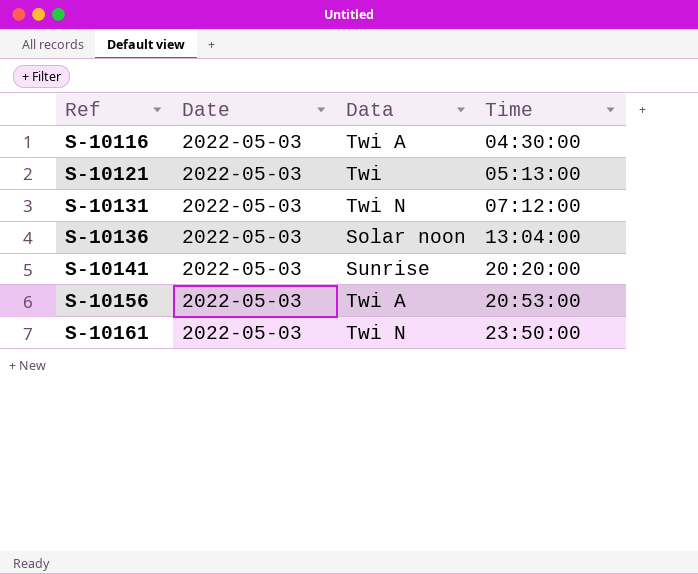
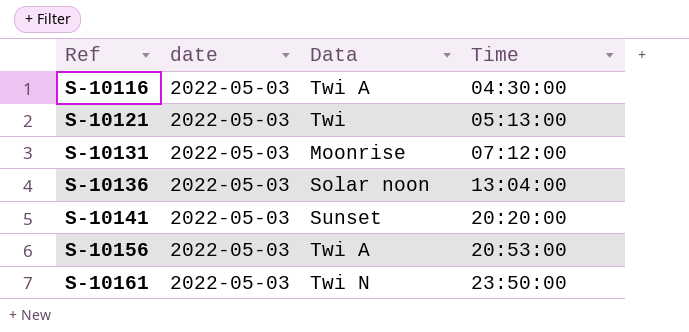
column name: Date -> date
S-10131 | Data: Twi N -> Moonrise
S-10141 | Data: Sunrise -> Sunset

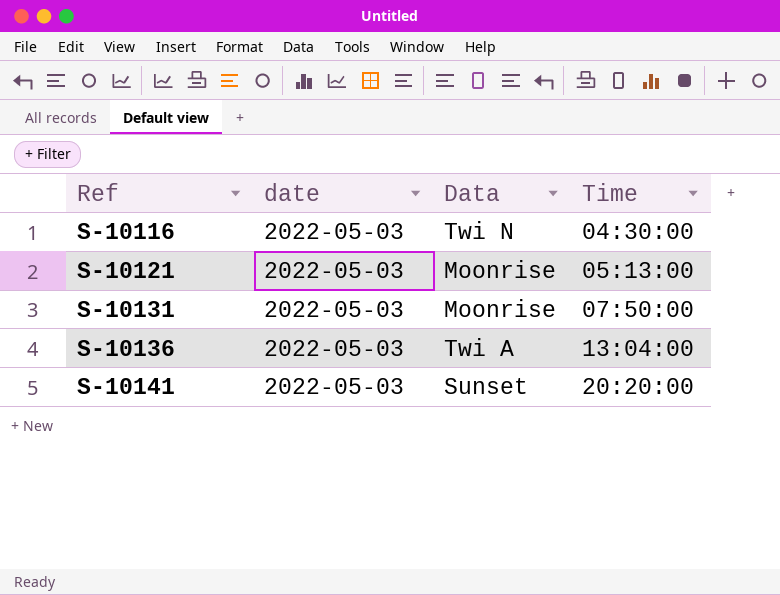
row S-10156: 2022-05-03 | Twi A | 20:53:00 -> none
row S-10161: 2022-05-03 | Twi N | 23:50:00 -> none
S-10116 | Data: Twi A -> Twi N
S-10121 | Data: Twi -> Moonrise
S-10131 | Time: 07:12:00 -> 07:50:00
S-10136 | Data: Solar noon -> Twi A

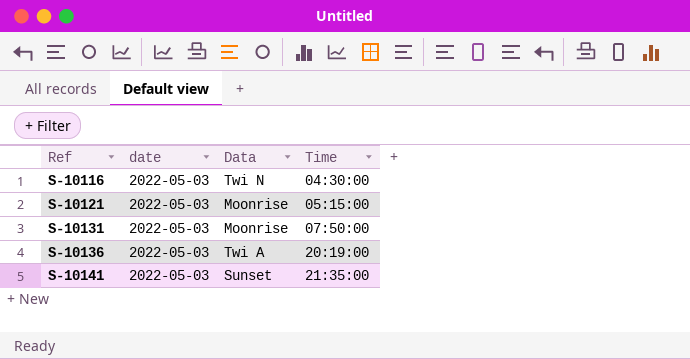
S-10121 | Time: 05:13:00 -> 05:15:00
S-10136 | Time: 13:04:00 -> 20:19:00
S-10141 | Time: 20:20:00 -> 21:35:00

